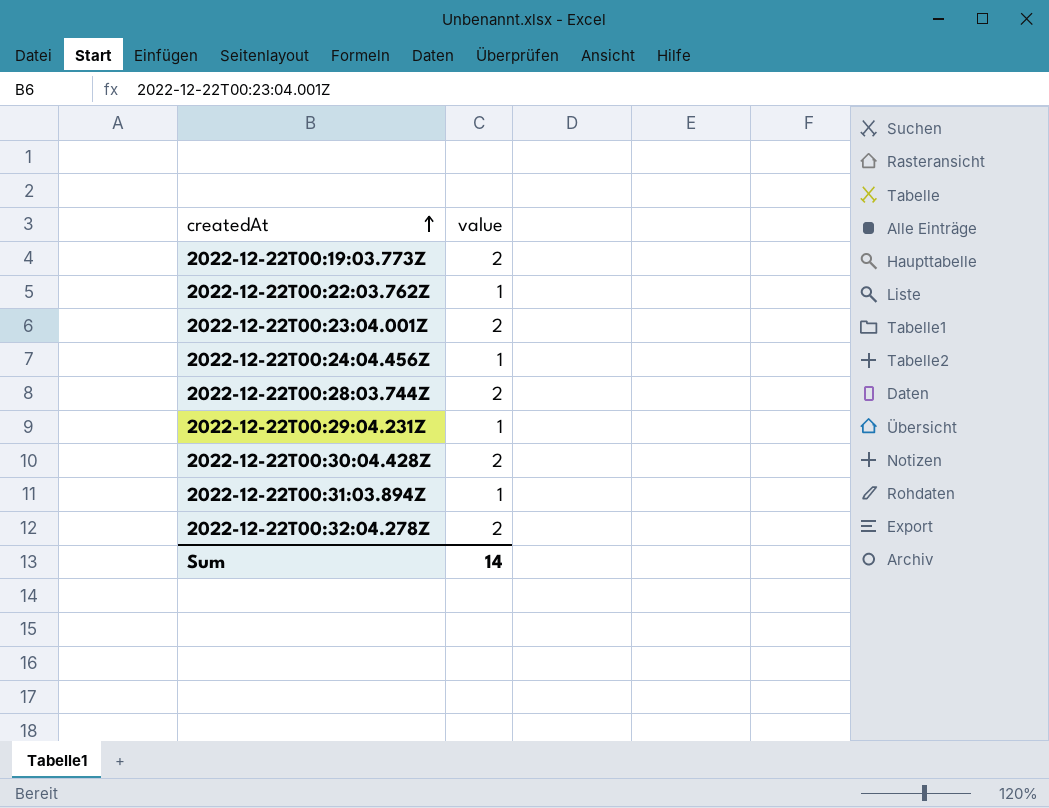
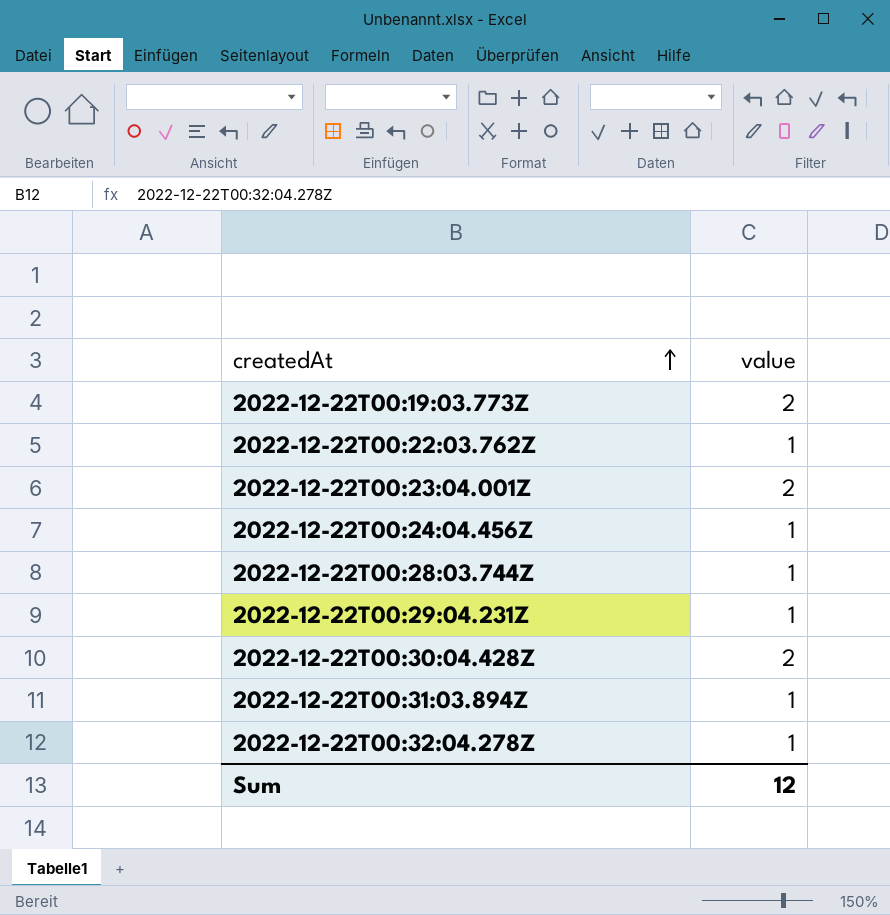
2022-12-22T00:28:03.744Z | value: 2 -> 1
2022-12-22T00:32:04.278Z | value: 2 -> 1
Sum | value: 14 -> 12

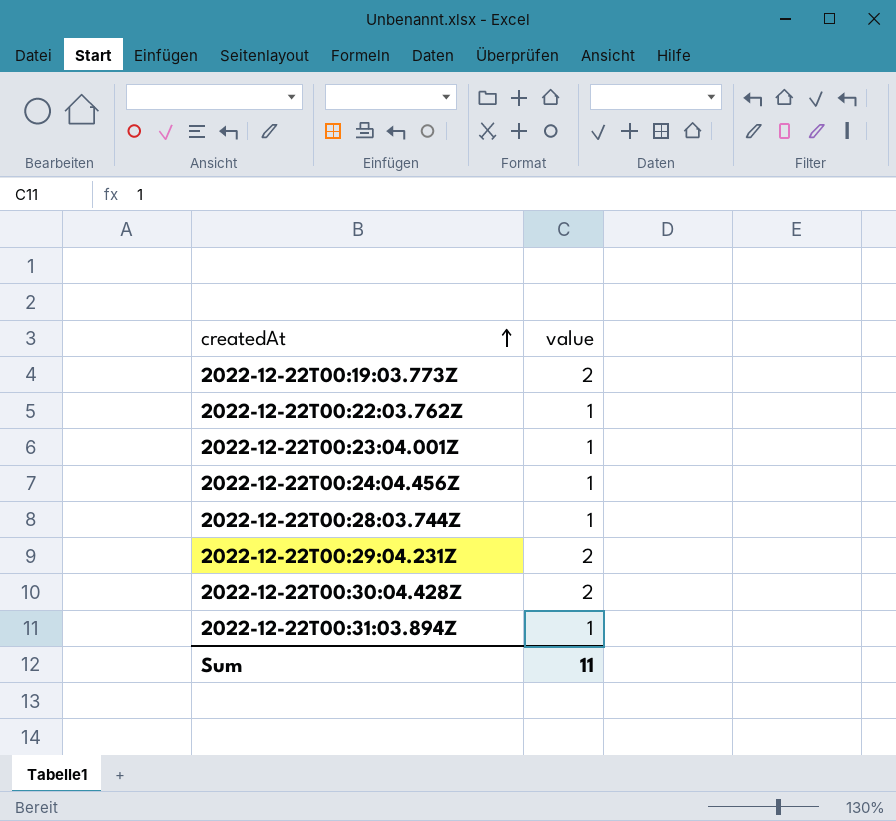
row 2022-12-22T00:32:04.278Z: 1 -> none
2022-12-22T00:23:04.001Z | value: 2 -> 1
2022-12-22T00:29:04.231Z | value: 1 -> 2
Sum | value: 12 -> 11

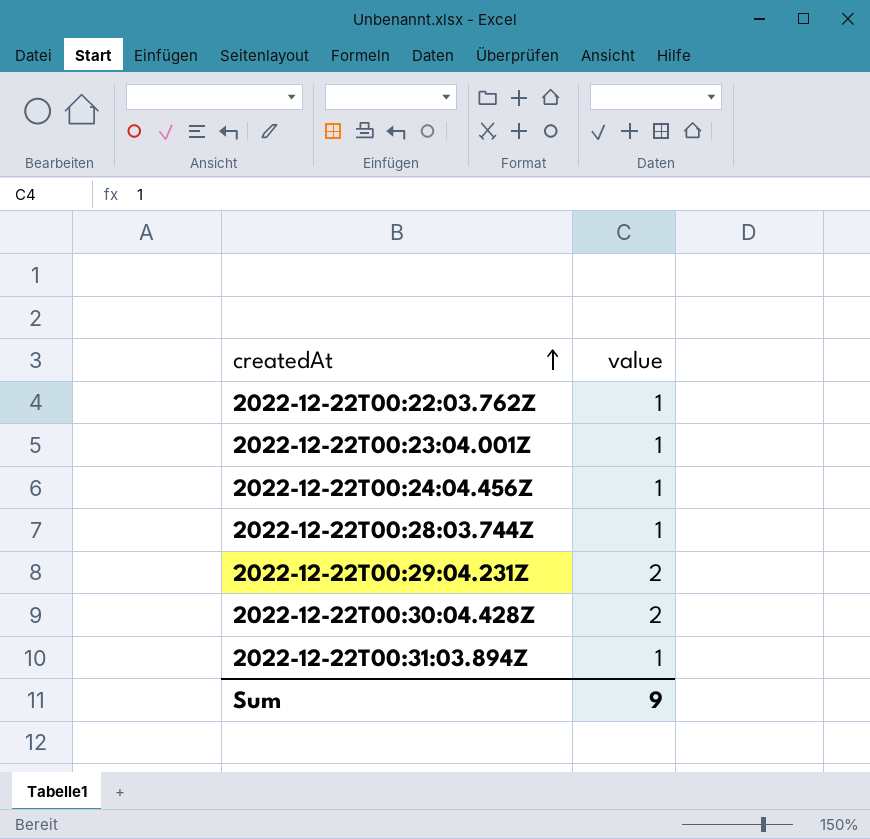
row 2022-12-22T00:19:03.773Z: 2 -> none
Sum | value: 11 -> 9

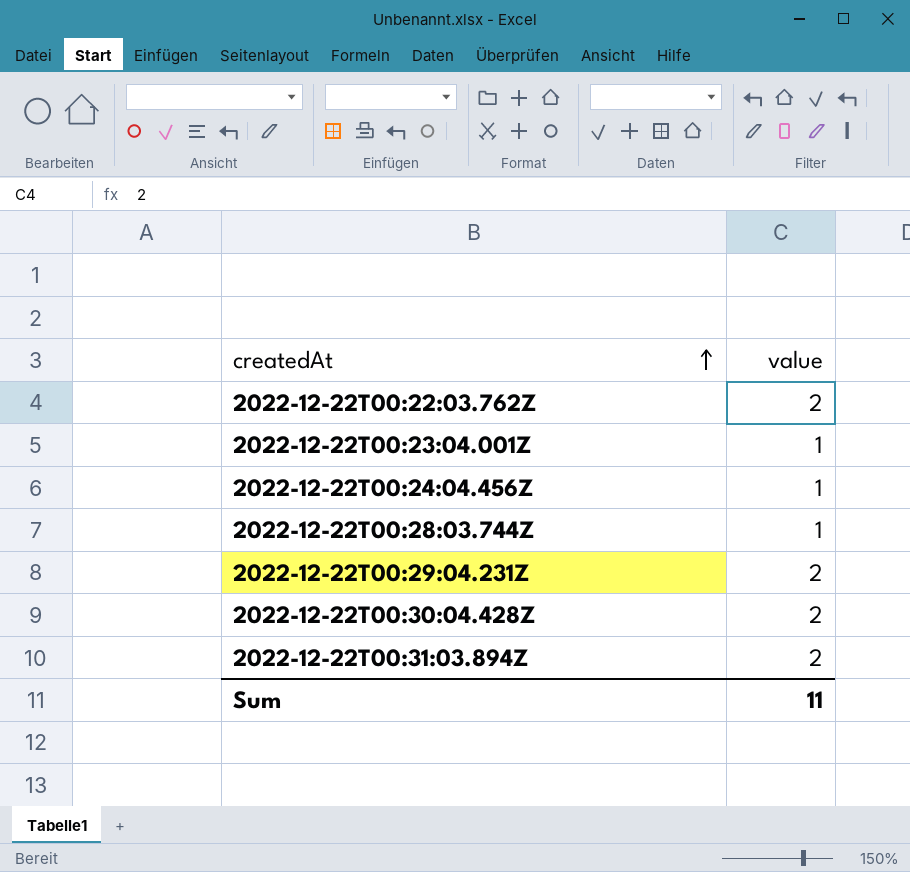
2022-12-22T00:22:03.762Z | value: 1 -> 2
2022-12-22T00:31:03.894Z | value: 1 -> 2
Sum | value: 9 -> 11

